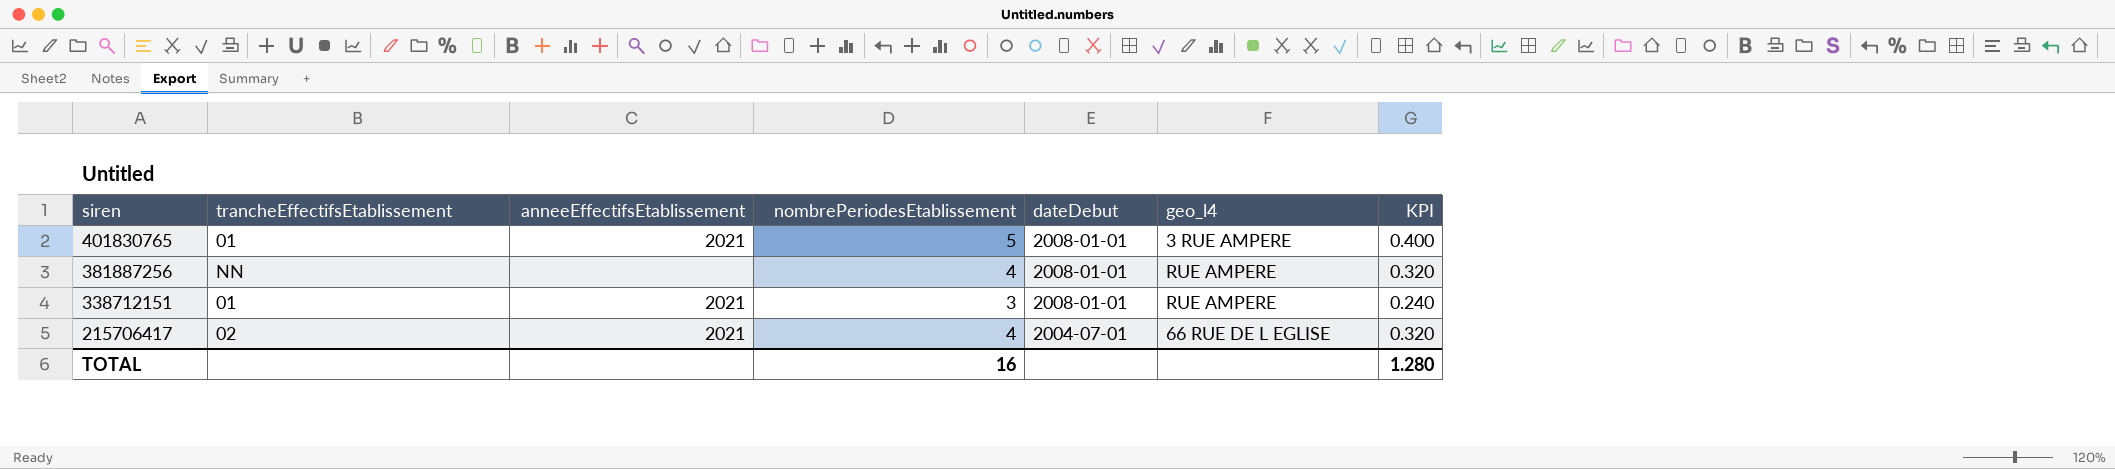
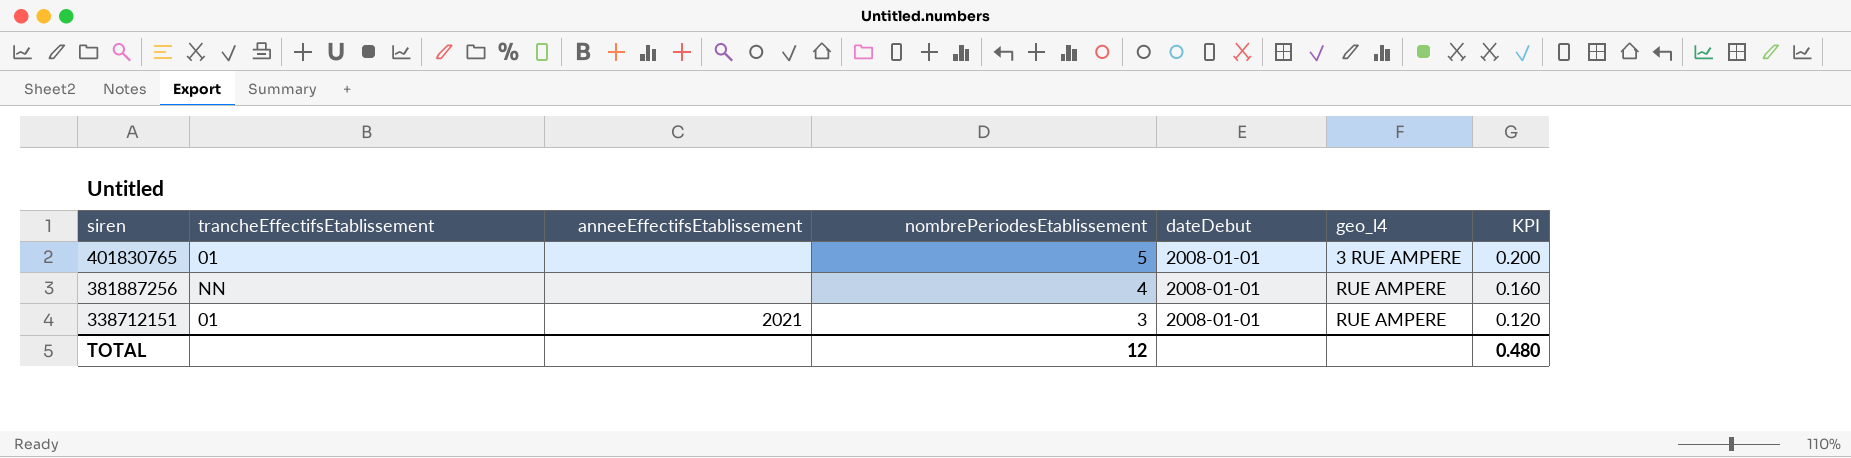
column KPI | formula: [nombrePeriodesEtablissement] * 0.08 -> [nombrePeriodesEtablissement] * 0.04
row 215706417: 02 | 2021 | 4 | 2004-07-01 | 66 RUE DE L EGLISE | 0.320 -> none
401830765 | anneeEffectifsEtablissement: 2021 -> none
TOTAL | nombrePeriodesEtablissement: 16 -> 12
TOTAL | KPI: 1.280 -> 0.480

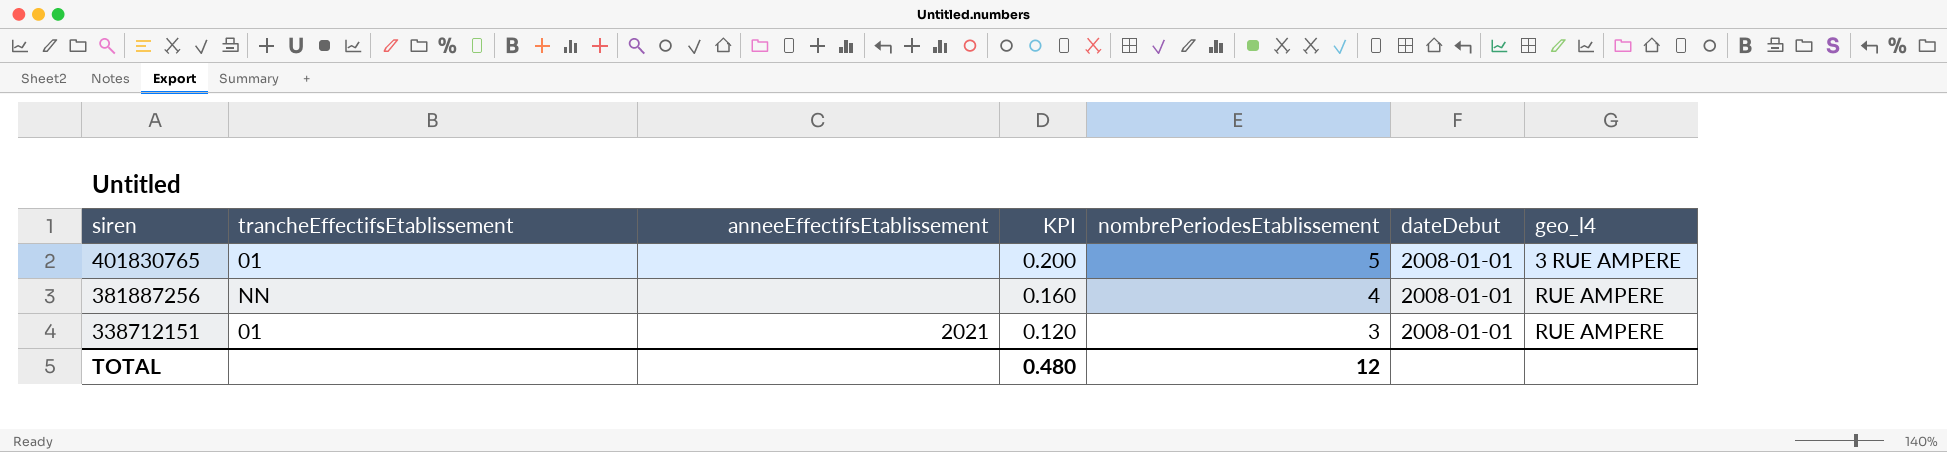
column KPI | position: 7 -> 4

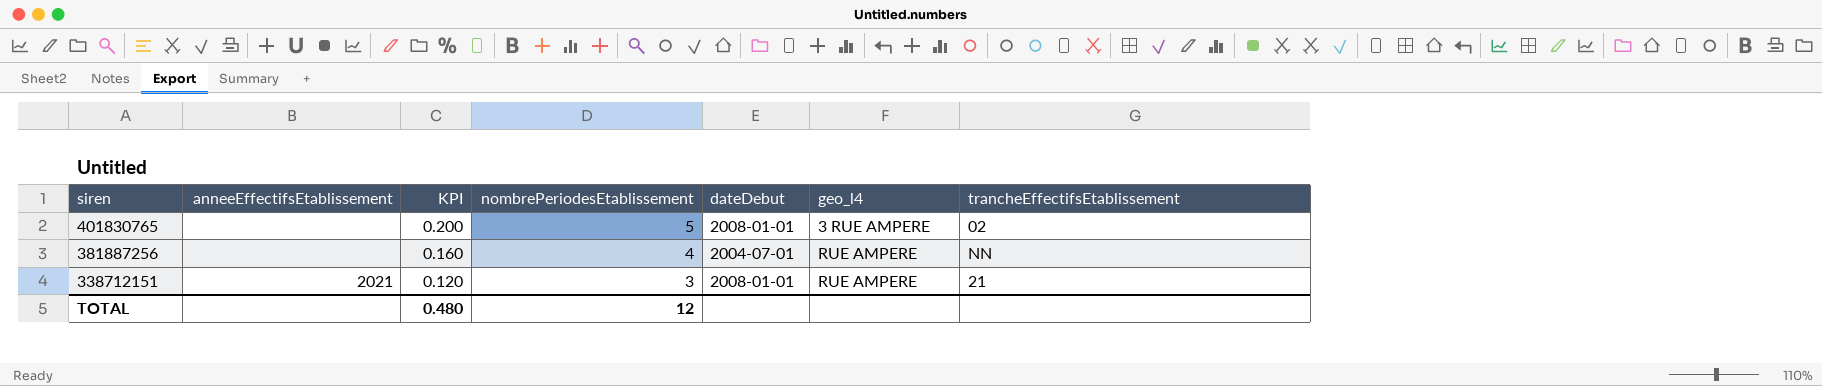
column trancheEffectifsEtablissement | position: 2 -> 7
401830765 | trancheEffectifsEtablissement: 01 -> 02
381887256 | dateDebut: 2008-01-01 -> 2004-07-01
338712151 | trancheEffectifsEtablissement: 01 -> 21

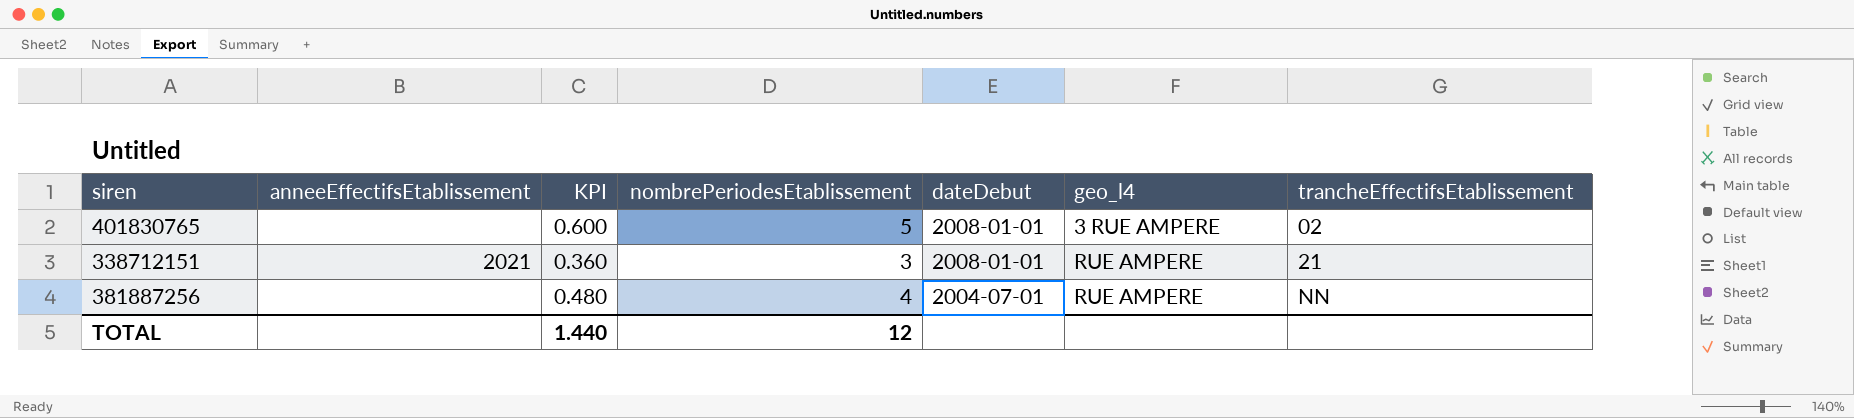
row order: siren descending -> dateDebut descending
column KPI | formula: [nombrePeriodesEtablissement] * 0.04 -> [nombrePeriodesEtablissement] * 0.12
TOTAL | KPI: 0.480 -> 1.440

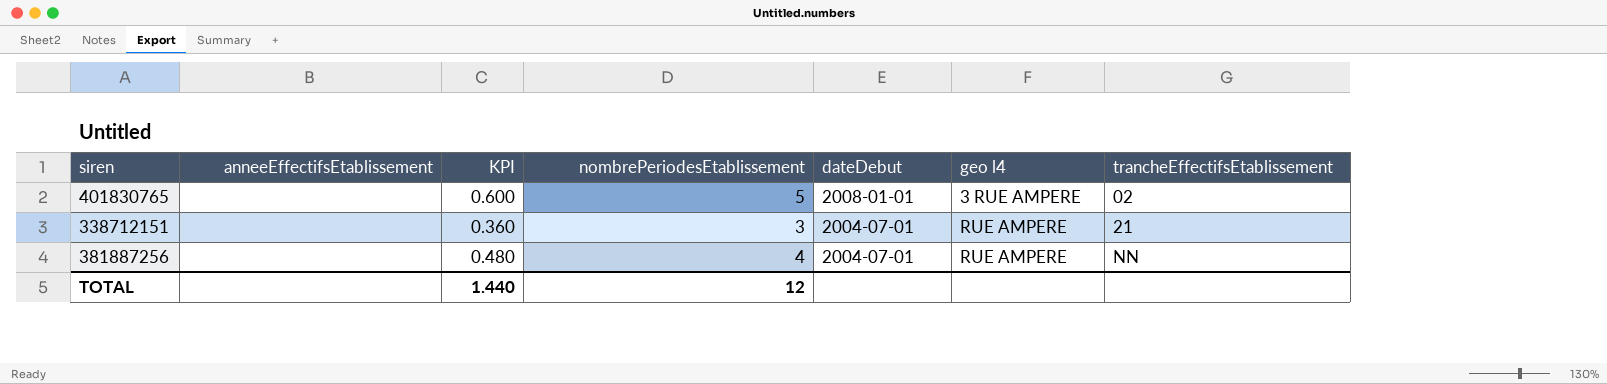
column name: geo_l4 -> geo l4
338712151 | anneeEffectifsEtablissement: 2021 -> none
338712151 | dateDebut: 2008-01-01 -> 2004-07-01

